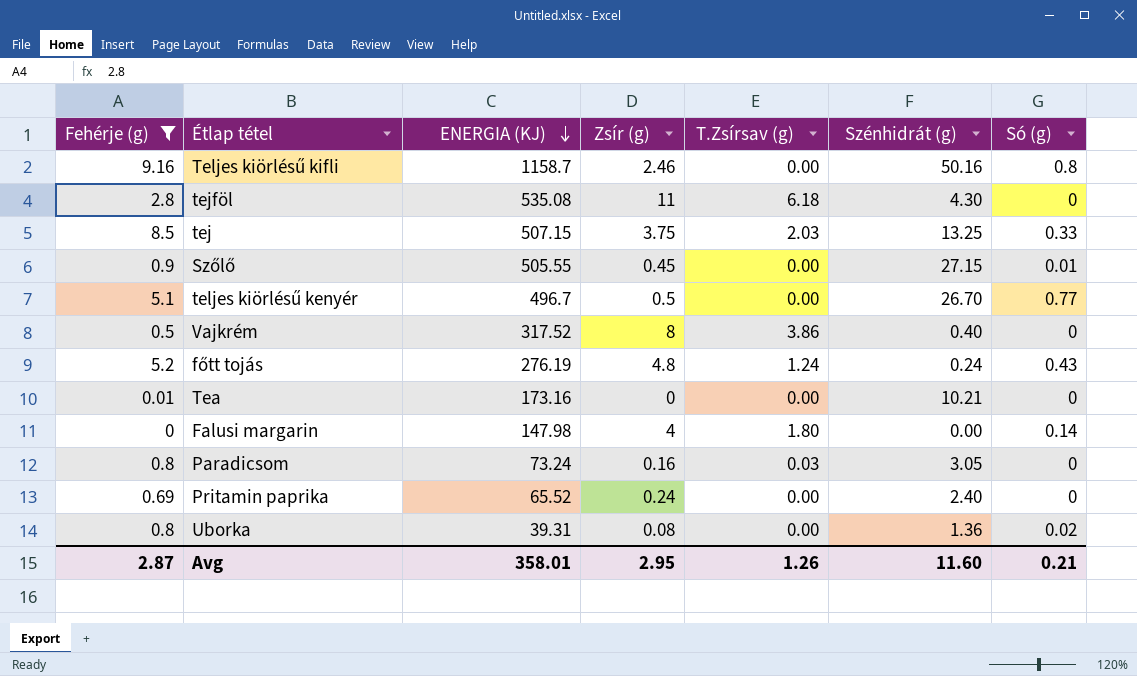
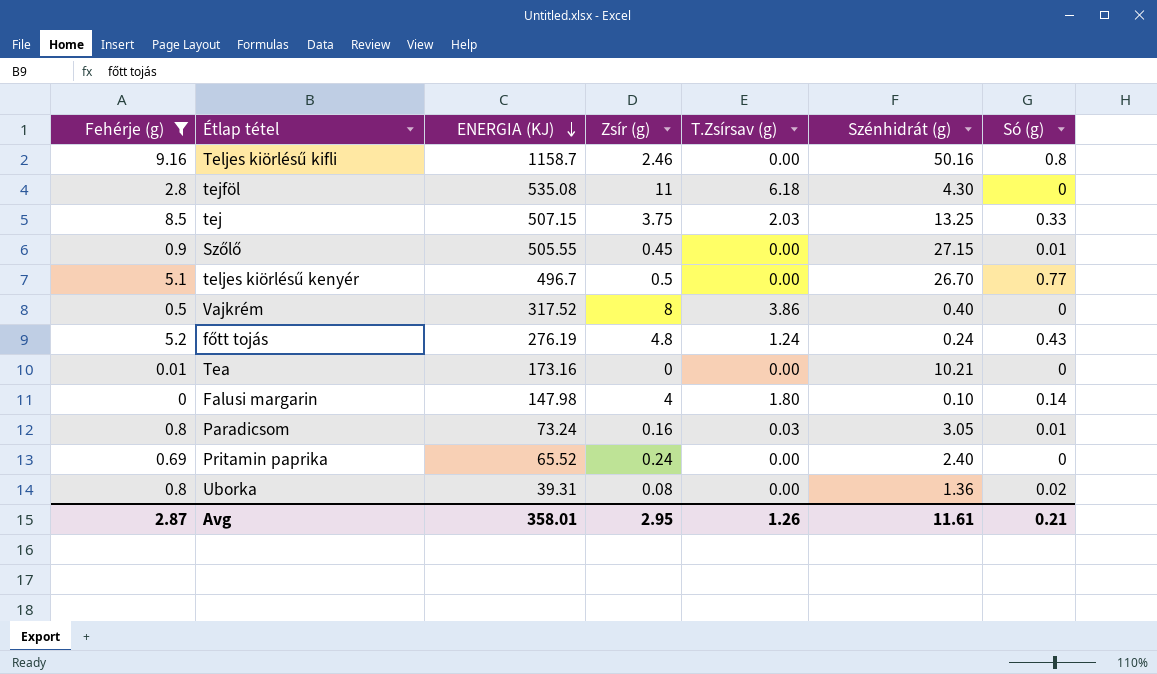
Falusi margarin | Szénhidrát (g): 0.00 -> 0.10
Paradicsom | Só (g): 0 -> 0.01
Avg | Szénhidrát (g): 11.60 -> 11.61

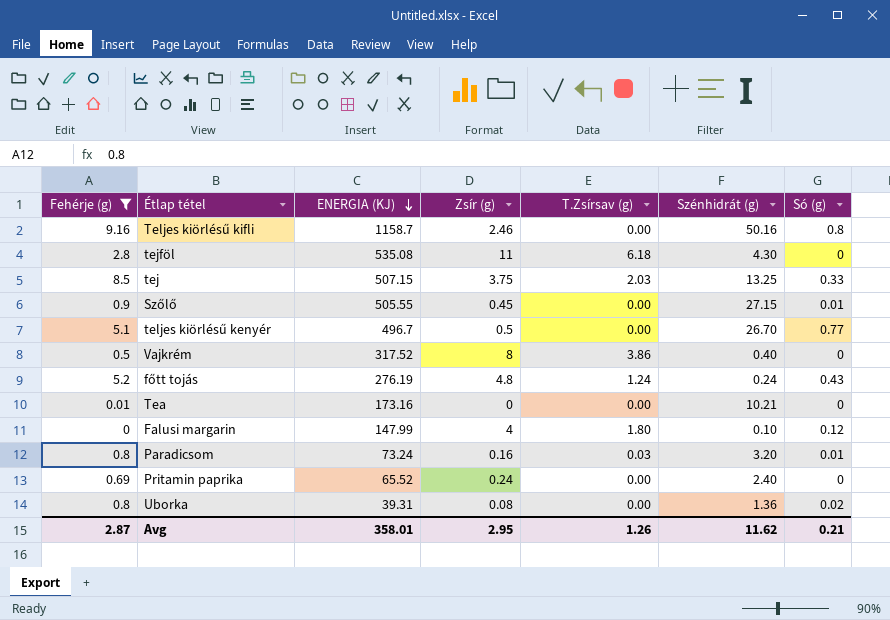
Falusi margarin | ENERGIA (KJ): 147.98 -> 147.99
Falusi margarin | Só (g): 0.14 -> 0.12
Paradicsom | Szénhidrát (g): 3.05 -> 3.20
Avg | Szénhidrát (g): 11.61 -> 11.62

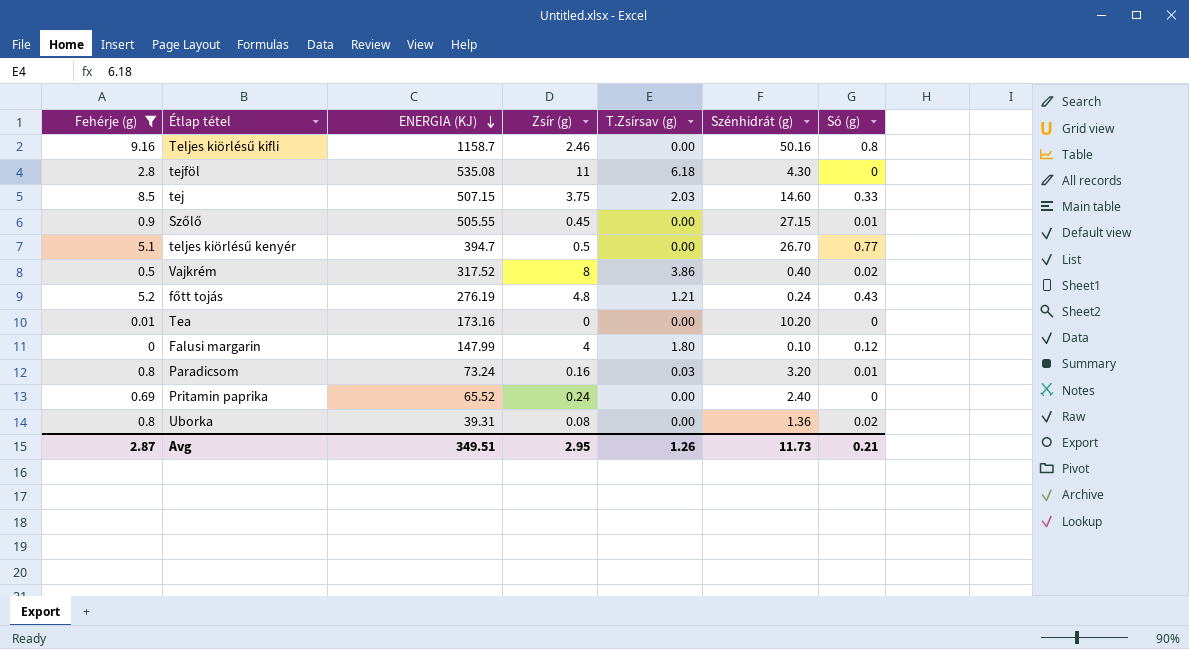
tej | Szénhidrát (g): 13.25 -> 14.60
teljes kiörlésű kenyér | ENERGIA (KJ): 496.7 -> 394.7
Vajkrém | Só (g): 0 -> 0.02
főtt tojás | T.Zsírsav (g): 1.24 -> 1.21
Tea | Szénhidrát (g): 10.21 -> 10.20
Avg | ENERGIA (KJ): 358.01 -> 349.51
Avg | Szénhidrát (g): 11.62 -> 11.73

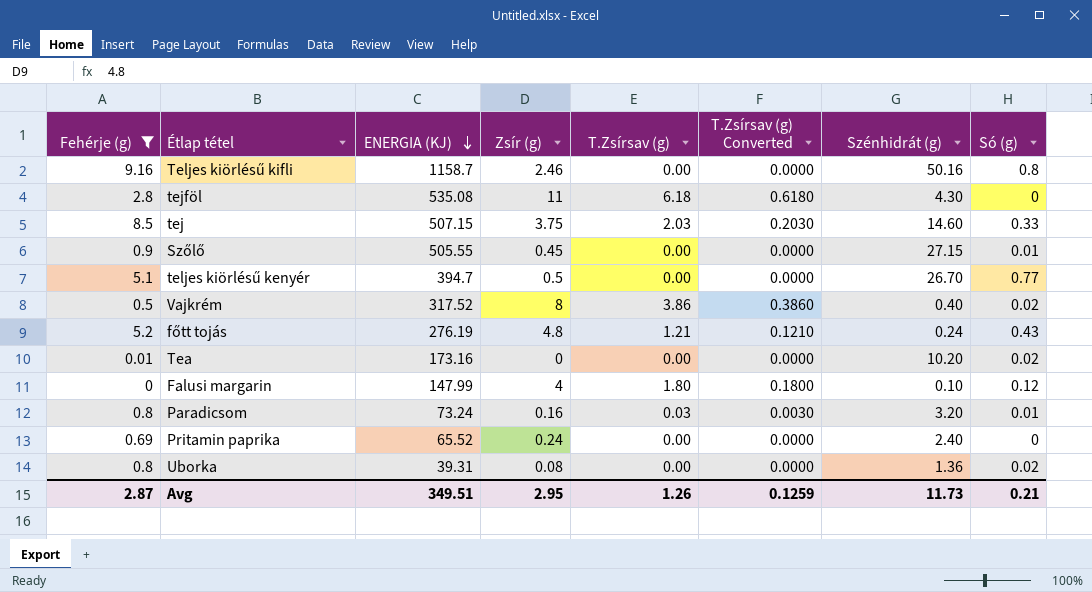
column T.Zsírsav (g) Converted | formula: none -> [T.Zsírsav (g)] * 0.1
Tea | Só (g): 0 -> 0.02

